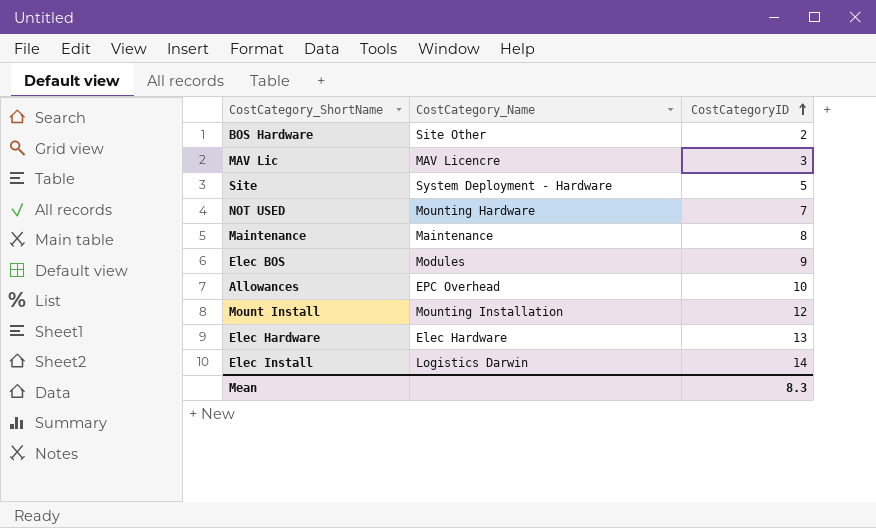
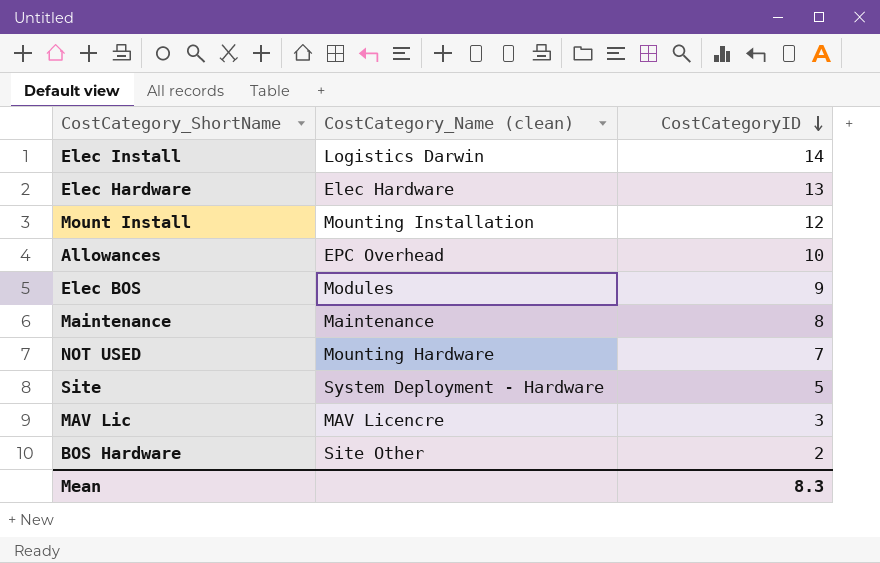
row order: CostCategoryID ascending -> CostCategoryID descending
column name: CostCategory_Name -> CostCategory_Name (clean)

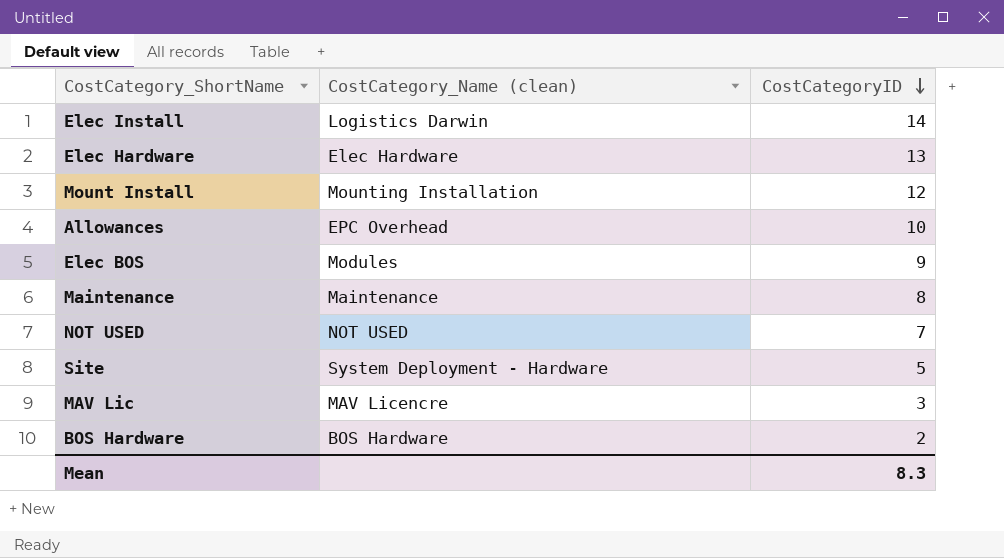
NOT USED | CostCategory_Name (clean): Mounting Hardware -> NOT USED
BOS Hardware | CostCategory_Name (clean): Site Other -> BOS Hardware

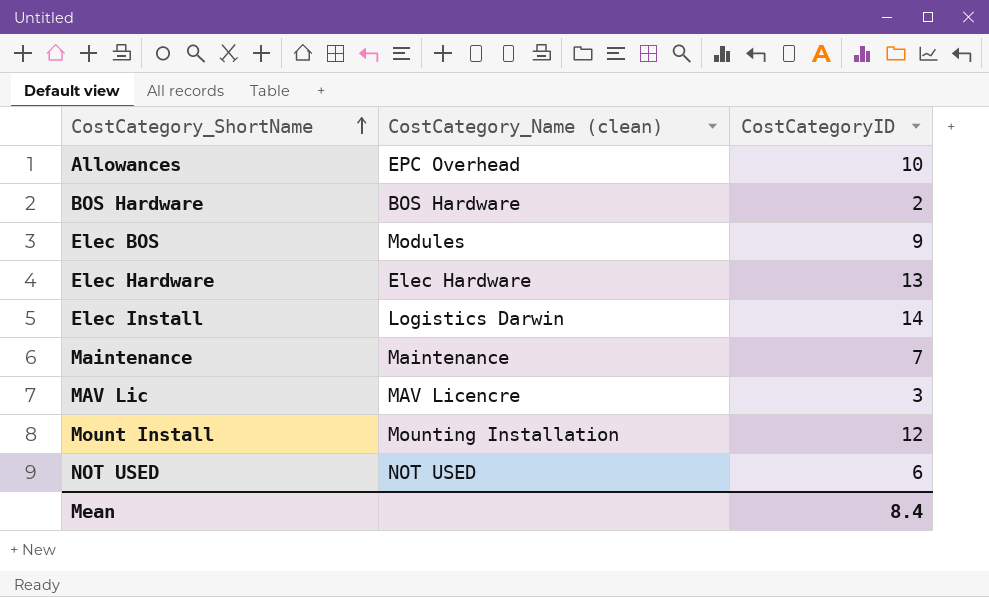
row order: CostCategoryID descending -> CostCategory_ShortName ascending
row Site: System Deployment - Hardware | 5 -> none
Maintenance | CostCategoryID: 8 -> 7
NOT USED | CostCategoryID: 7 -> 6
Mean | CostCategoryID: 8.3 -> 8.4

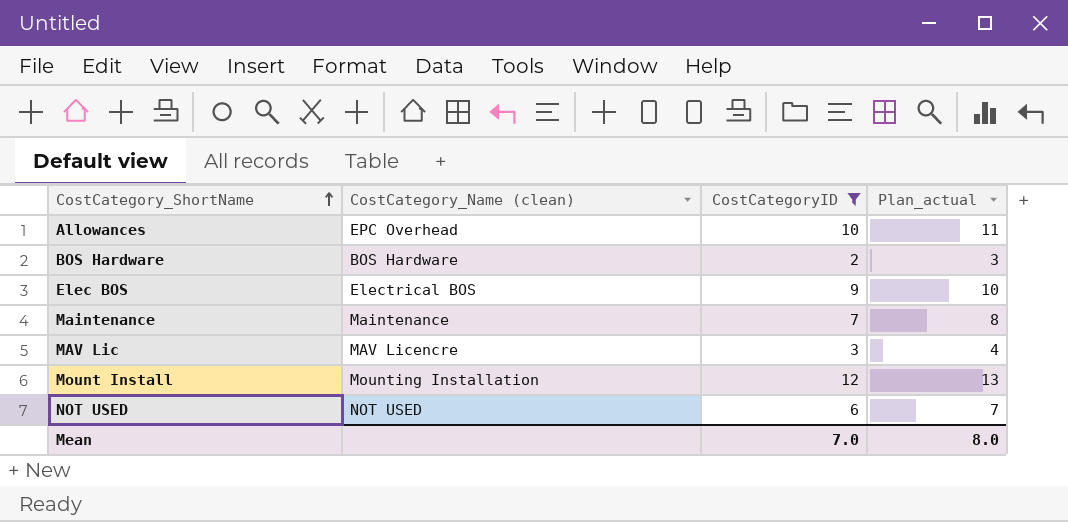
filter: none -> CostCategoryID <= 12
column Plan_actual | formula: none -> [CostCategoryID] + 1
Elec BOS | CostCategory_Name (clean): Modules -> Electrical BOS
Mean | CostCategoryID: 8.4 -> 7.0

